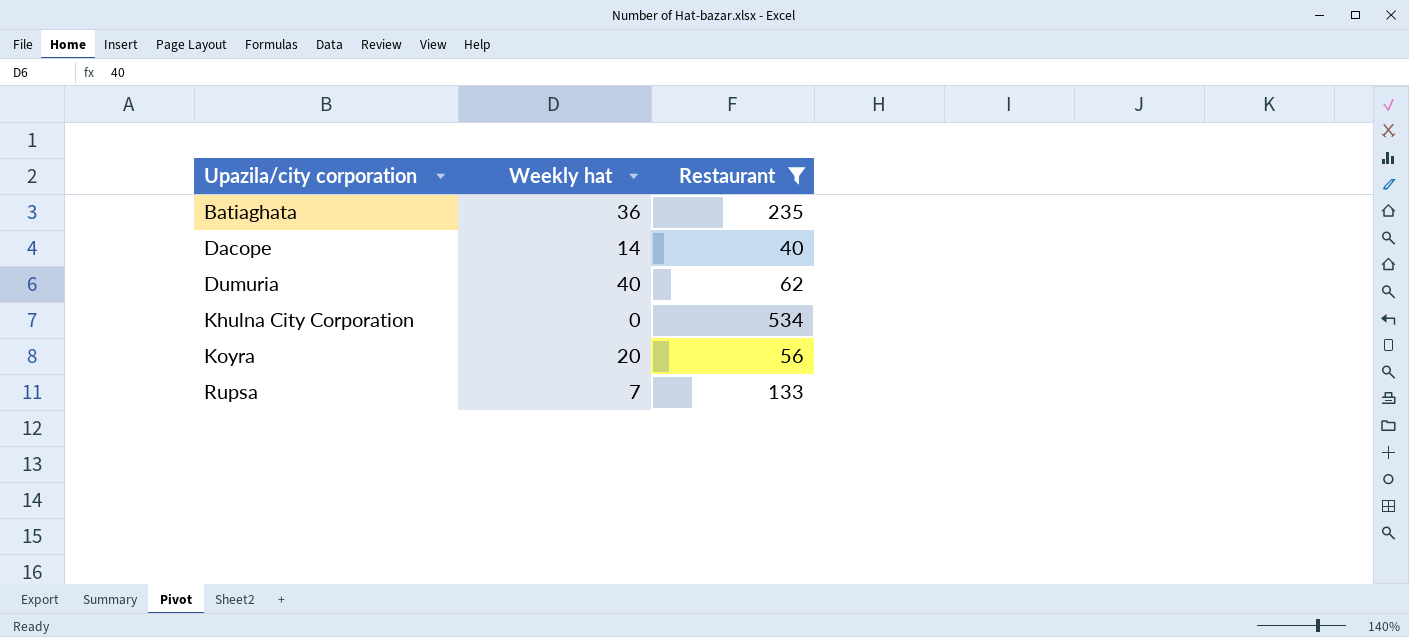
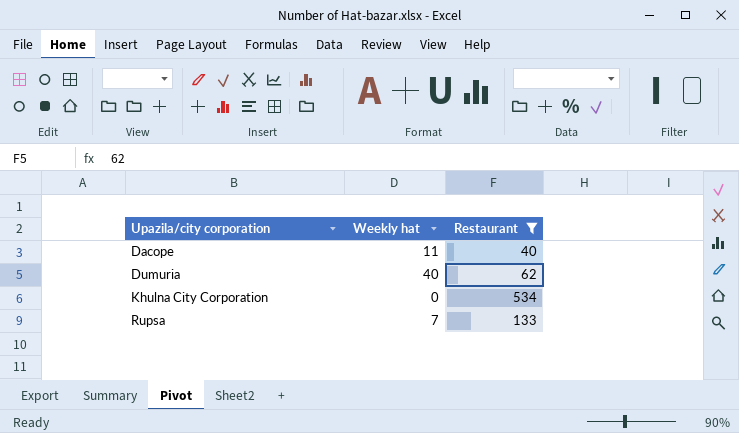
row Batiaghata: 36 | 235 -> none
row Koyra: 20 | 56 -> none
Dacope | Weekly hat: 14 -> 11

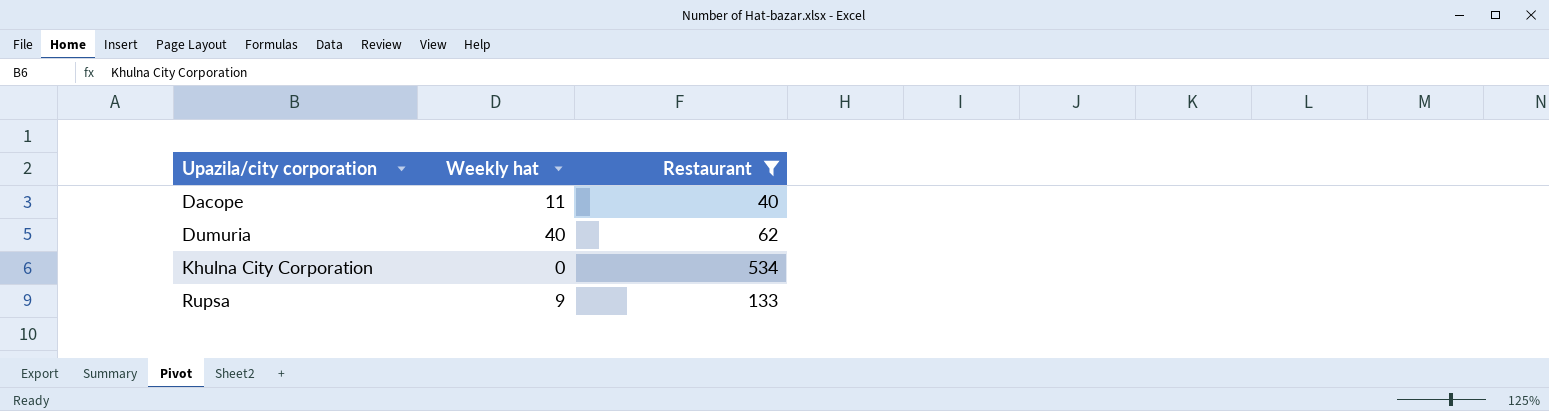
Rupsa | Weekly hat: 7 -> 9

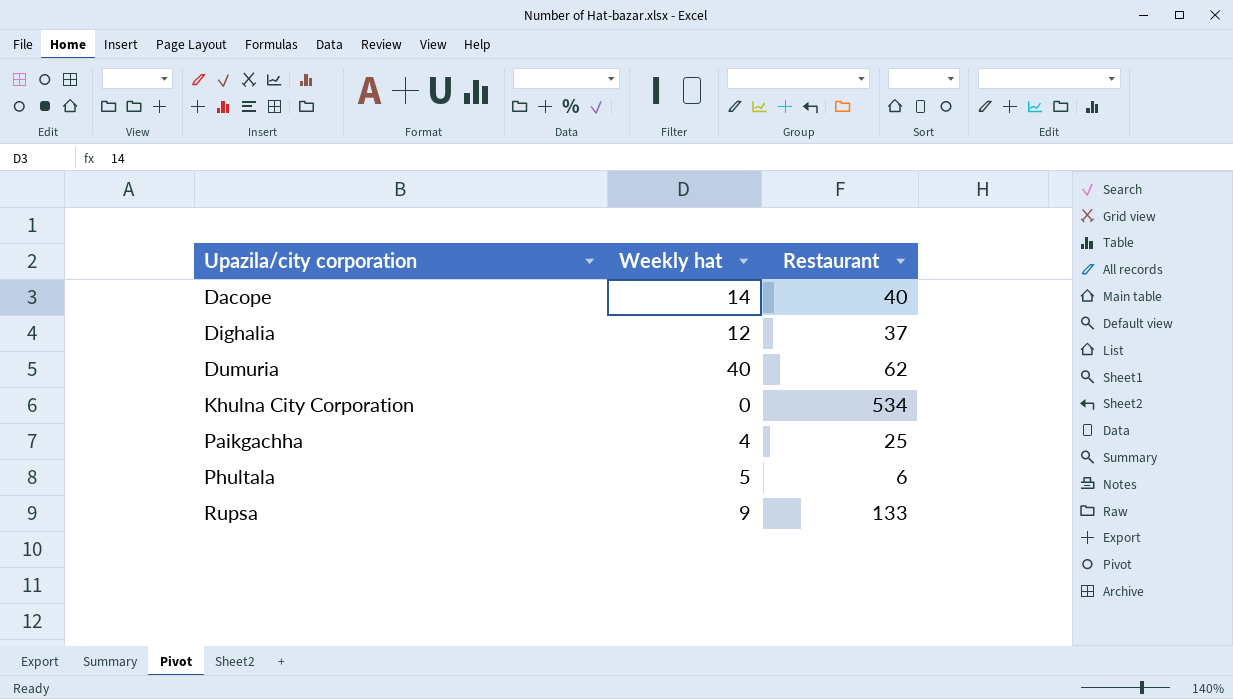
filter: Restaurant >= 40 -> none
Dacope | Weekly hat: 11 -> 14

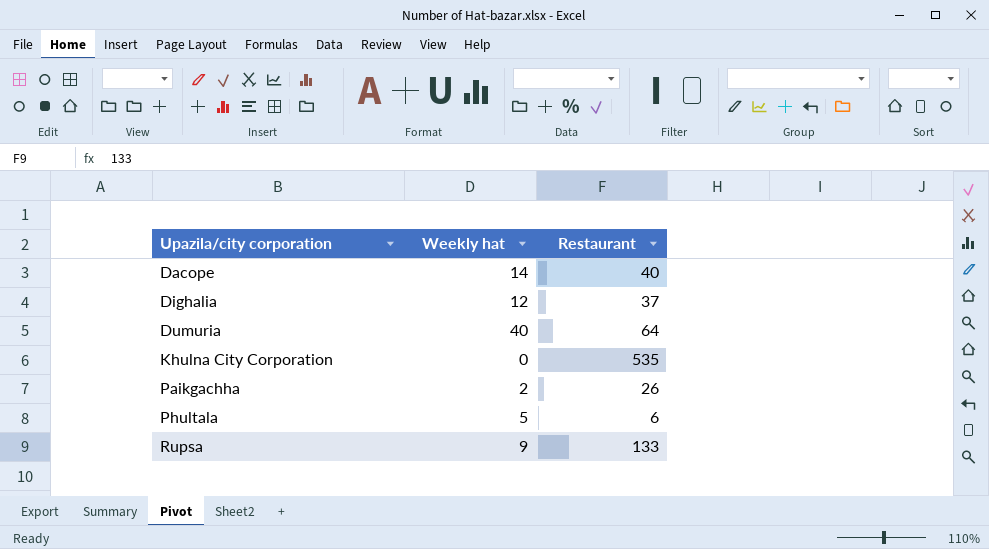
Dumuria | Restaurant: 62 -> 64
Khulna City Corporation | Restaurant: 534 -> 535
Paikgachha | Weekly hat: 4 -> 2
Paikgachha | Restaurant: 25 -> 26

